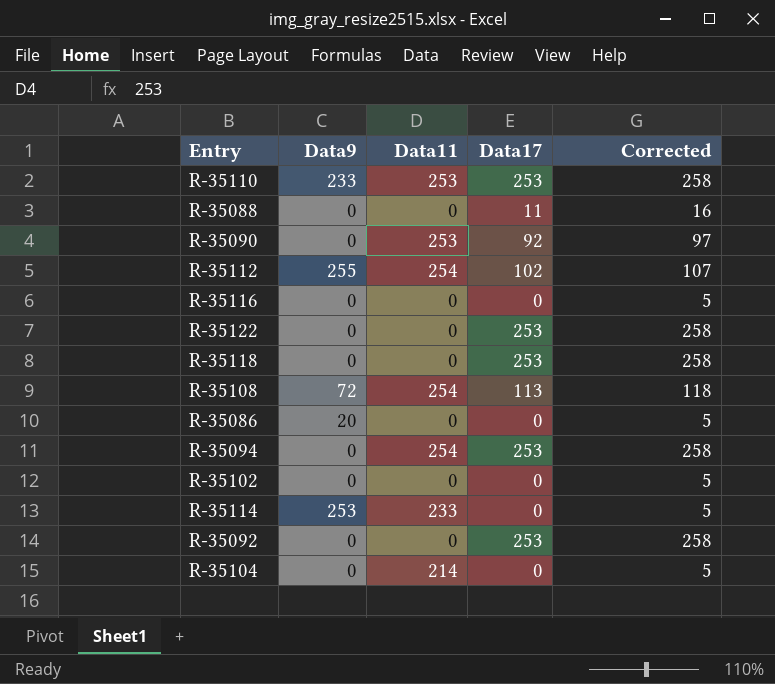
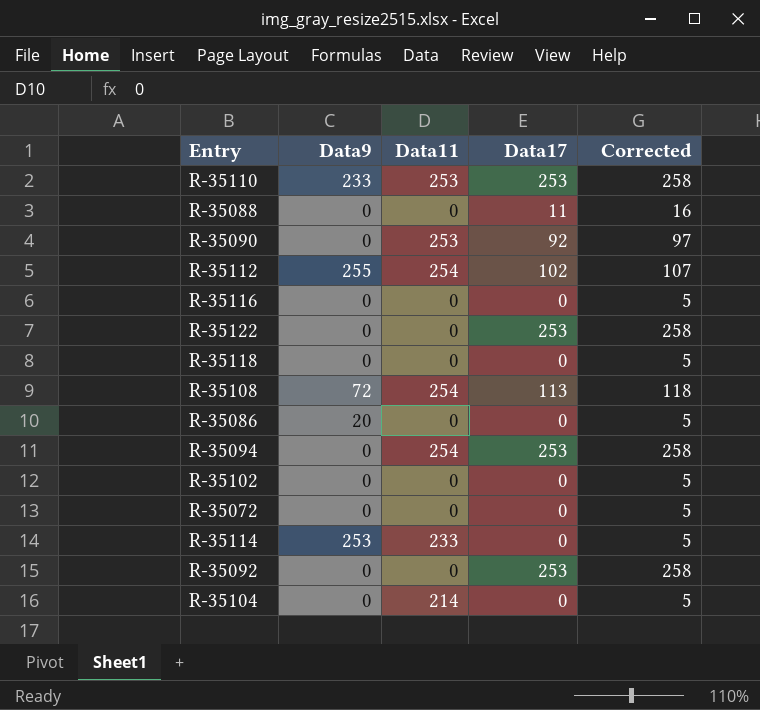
R-35118 | Data17: 253 -> 0
R-35118 | Corrected: 258 -> 5
row R-35072: none -> 0 | 0 | 0 | 5

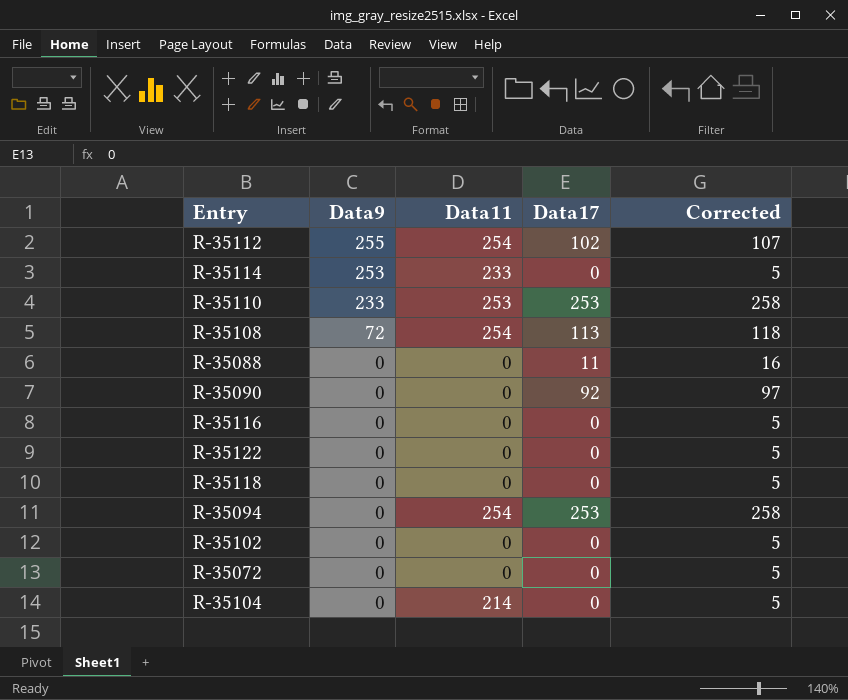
row order: none -> Data9 descending
row R-35086: 20 | 0 | 0 | 5 -> none
row R-35092: 0 | 0 | 253 | 258 -> none
R-35090 | Data11: 253 -> 0
R-35122 | Data17: 253 -> 0
R-35122 | Corrected: 258 -> 5

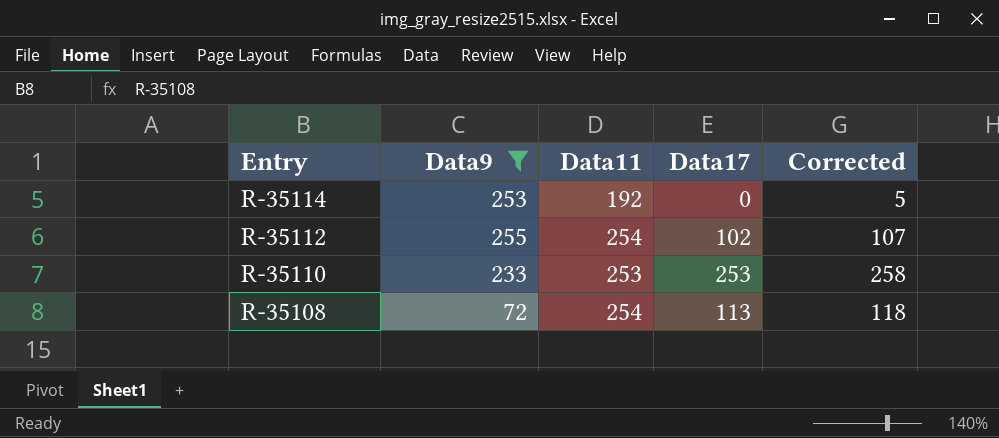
filter: none -> Data9 != 0
row order: Data9 descending -> Entry descending
R-35114 | Data11: 233 -> 192

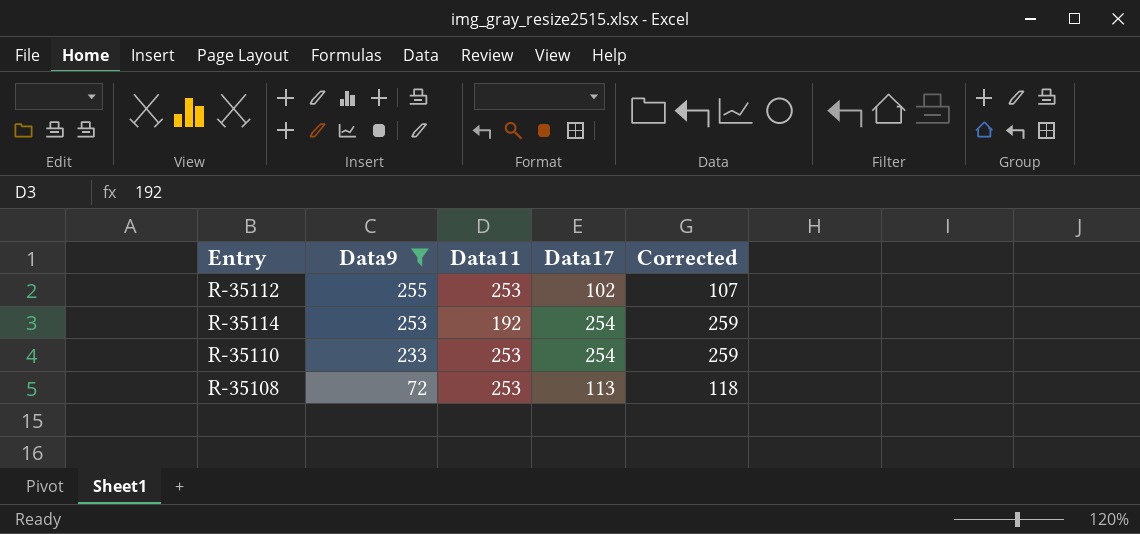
row order: Entry descending -> Data9 descending
R-35112 | Data11: 254 -> 253
R-35114 | Data17: 0 -> 254
R-35114 | Corrected: 5 -> 259
R-35110 | Data17: 253 -> 254
R-35110 | Corrected: 258 -> 259
R-35108 | Data11: 254 -> 253

